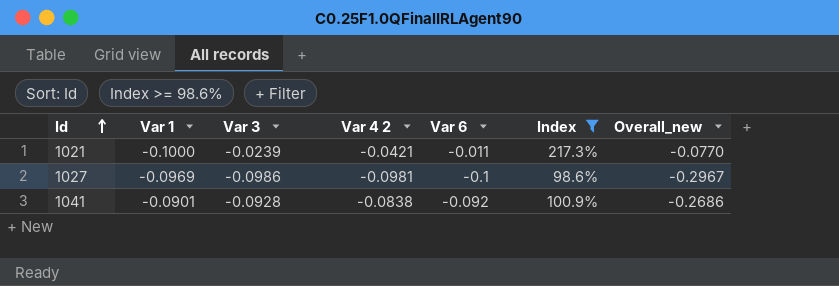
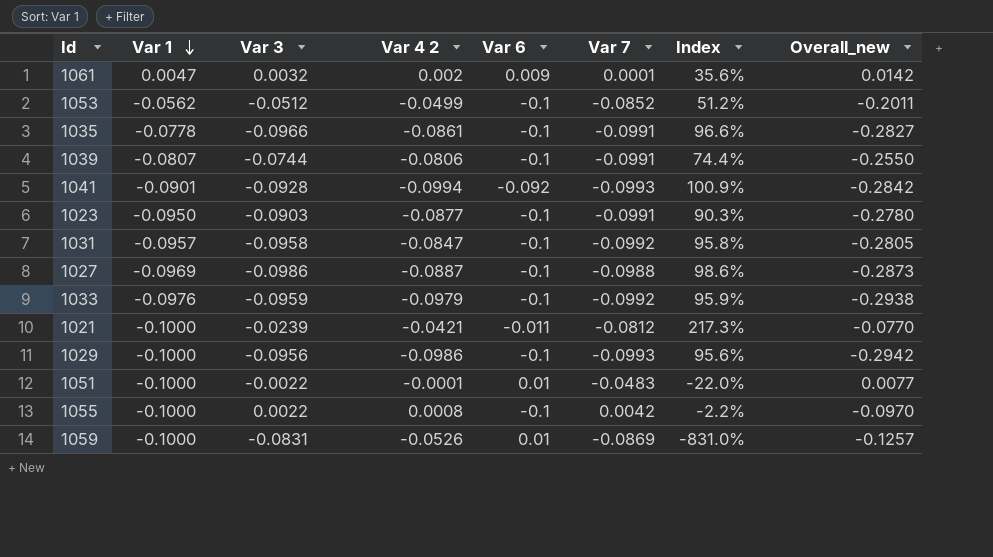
filter: Index >= 98.6% -> none
row order: Id ascending -> Var 1 descending
column Var 7 | position: none -> 6
1041 | Var 4 2: -0.0838 -> -0.0994
1041 | Overall_new: -0.2686 -> -0.2842
1027 | Var 4 2: -0.0981 -> -0.0887
1027 | Overall_new: -0.2967 -> -0.2873

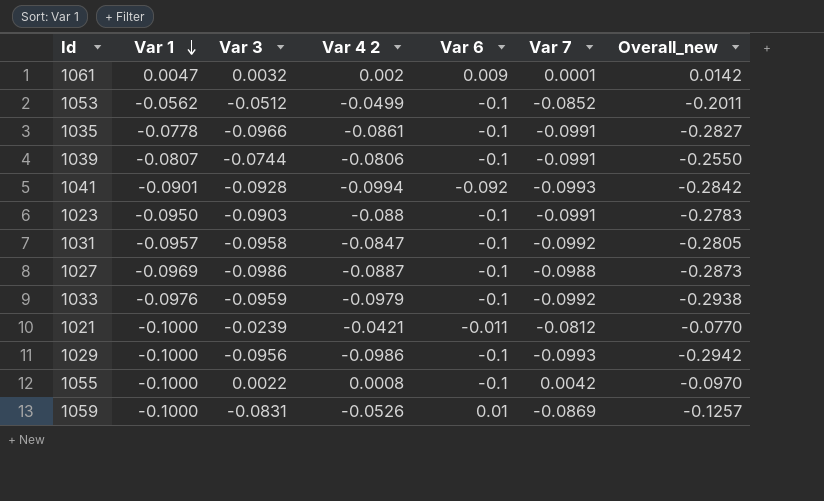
column Index | formula: [Var 3] / [Var 6] -> none
row 1051: -0.1000 | -0.0022 | -0.0001 | 0.01 | -0.0483 | -22.0% | 0.0077 -> none
1023 | Var 4 2: -0.0877 -> -0.088
1023 | Overall_new: -0.2780 -> -0.2783

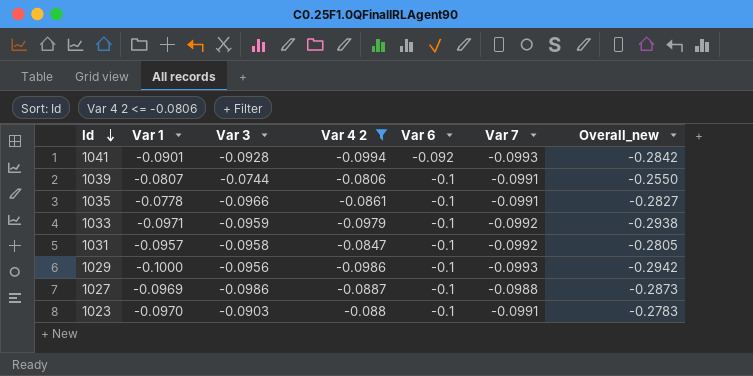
filter: none -> Var 4 2 <= -0.0806
row order: Var 1 descending -> Id descending
1033 | Var 1: -0.0976 -> -0.0971
1023 | Var 1: -0.0950 -> -0.0970

